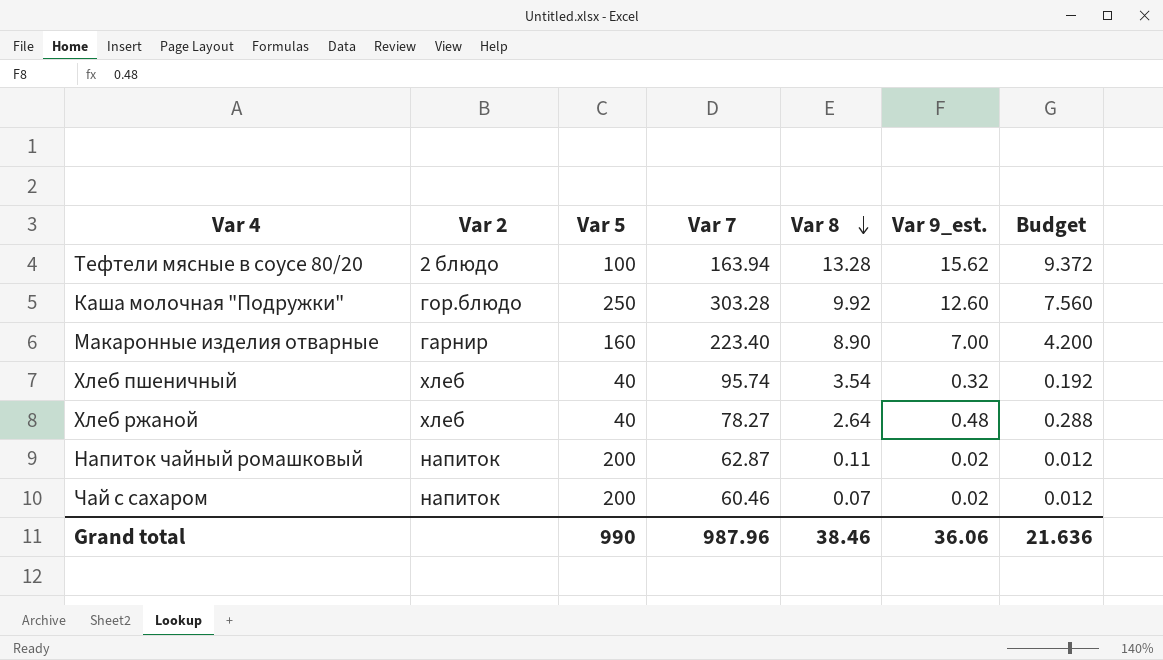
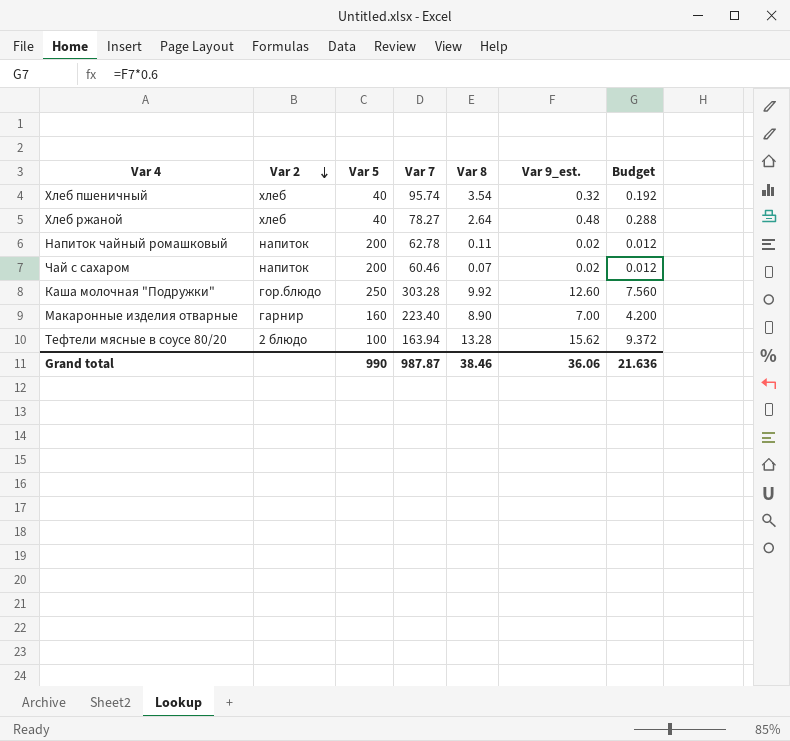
row order: Var 8 descending -> Var 2 descending
Напиток чайный ромашковый | Var 7: 62.87 -> 62.78
Grand total | Var 7: 987.96 -> 987.87

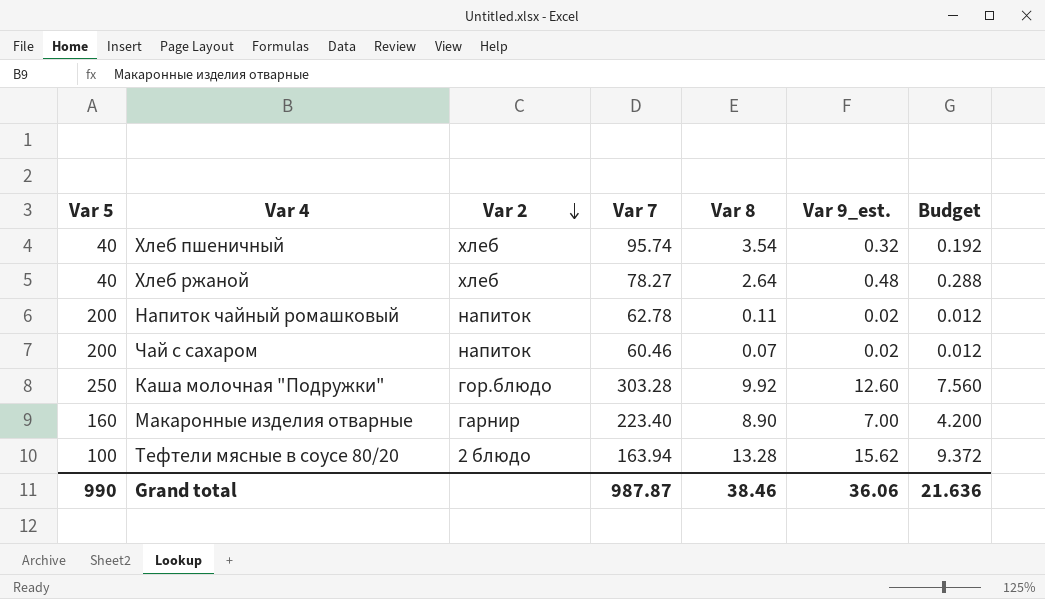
column Var 5 | position: 3 -> 1

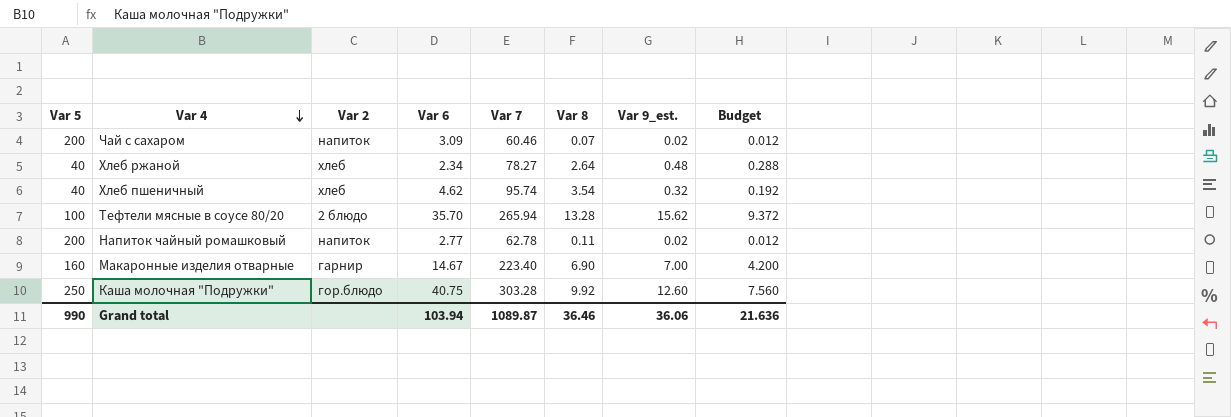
row order: Var 2 descending -> Var 4 descending
column Var 6 | position: none -> 4
Тефтели мясные в соусе 80/20 | Var 7: 163.94 -> 265.94
Макаронные изделия отварные | Var 8: 8.90 -> 6.90
Grand total | Var 7: 987.87 -> 1089.87
Grand total | Var 8: 38.46 -> 36.46

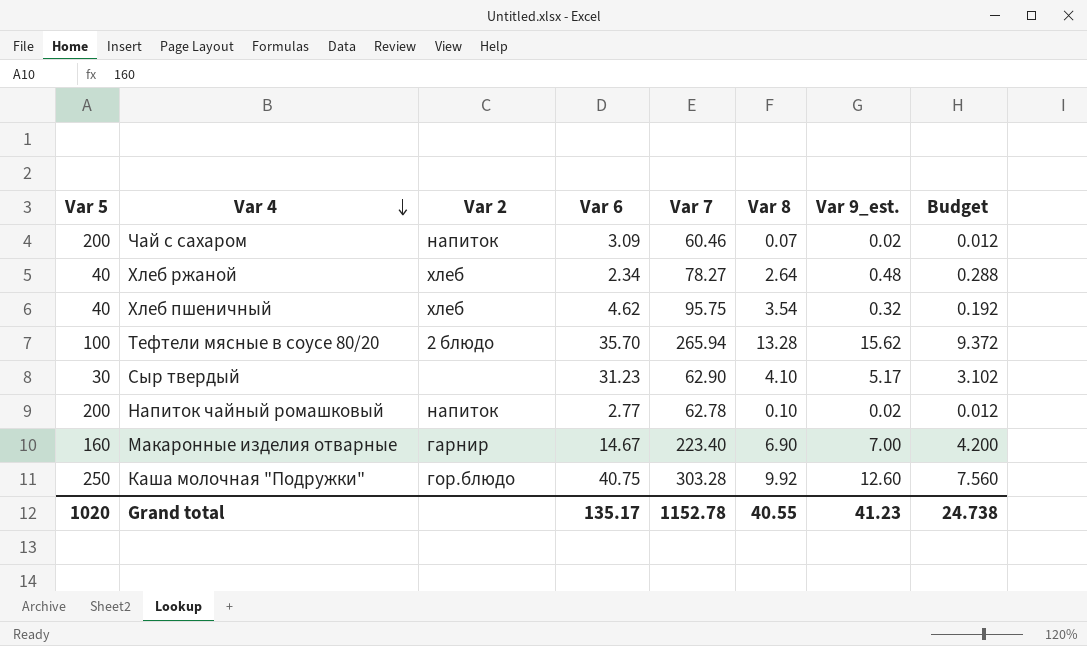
Хлеб пшеничный | Var 7: 95.74 -> 95.75
row Сыр твердый: none -> 30 | none | 31.23 | 62.90 | 4.10 | 5.17 | 3.102
Напиток чайный ромашковый | Var 8: 0.11 -> 0.10
Grand total | Var 5: 990 -> 1020
Grand total | Var 6: 103.94 -> 135.17
Grand total | Var 7: 1089.87 -> 1152.78
Grand total | Var 8: 36.46 -> 40.55
Grand total | Var 9_est.: 36.06 -> 41.23
Grand total | Budget: 21.636 -> 24.738

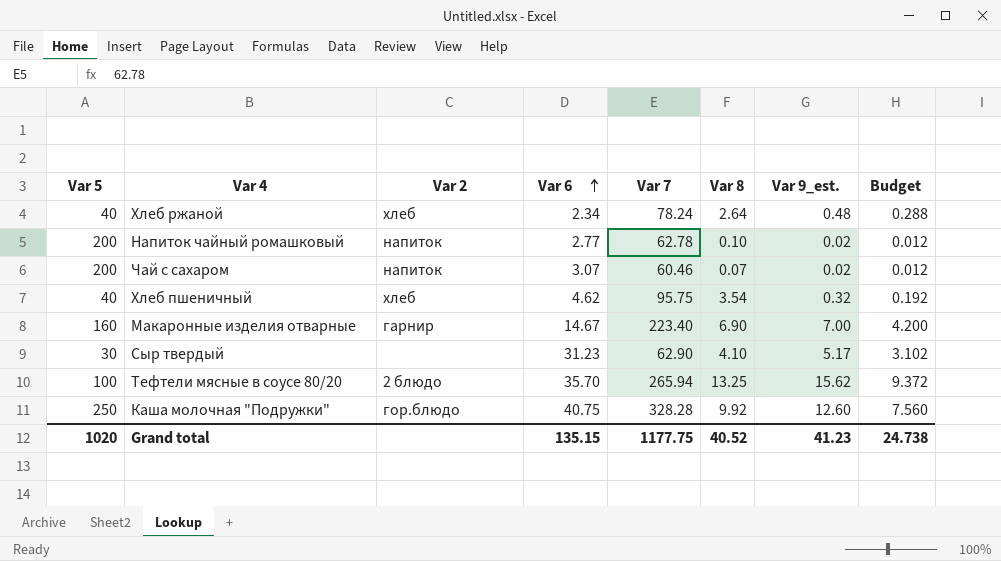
row order: Var 4 descending -> Var 6 ascending
Хлеб ржаной | Var 7: 78.27 -> 78.24
Чай с сахаром | Var 6: 3.09 -> 3.07
Тефтели мясные в соусе 80/20 | Var 8: 13.28 -> 13.25
Каша молочная "Подружки" | Var 7: 303.28 -> 328.28
Grand total | Var 6: 135.17 -> 135.15
Grand total | Var 7: 1152.78 -> 1177.75
Grand total | Var 8: 40.55 -> 40.52

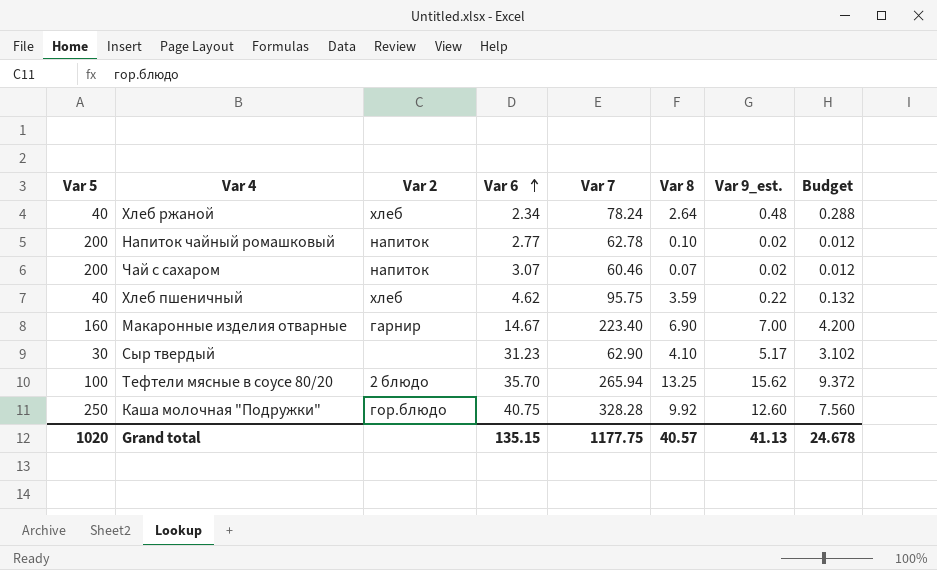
Хлеб пшеничный | Var 8: 3.54 -> 3.59
Хлеб пшеничный | Var 9_est.: 0.32 -> 0.22
Хлеб пшеничный | Budget: 0.192 -> 0.132
Grand total | Var 8: 40.52 -> 40.57
Grand total | Var 9_est.: 41.23 -> 41.13
Grand total | Budget: 24.738 -> 24.678

